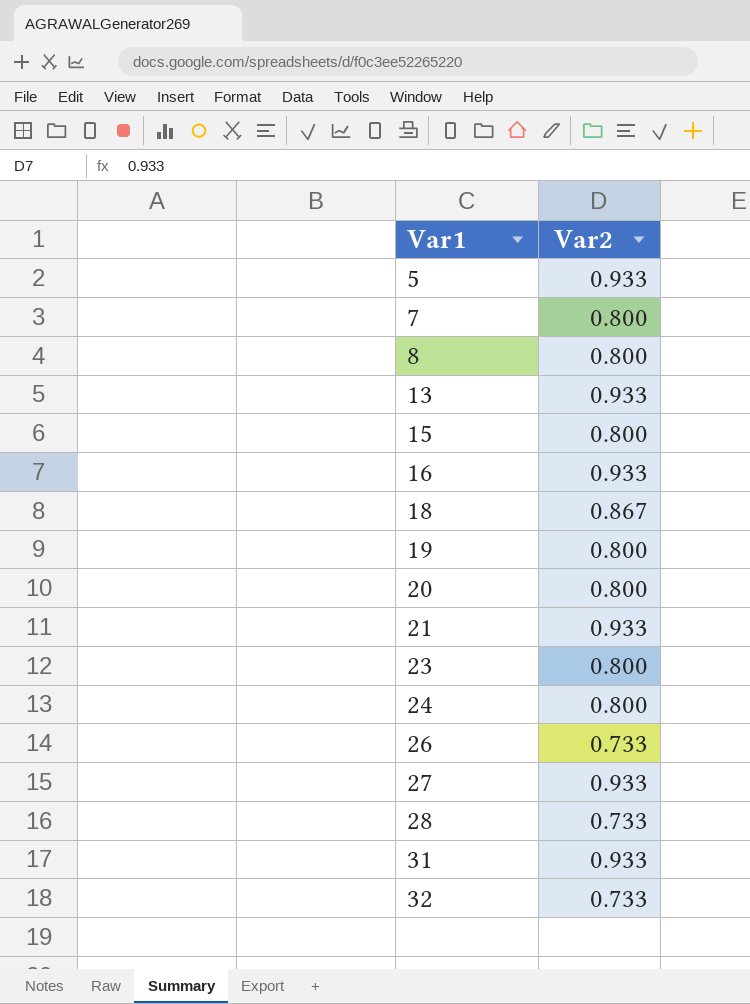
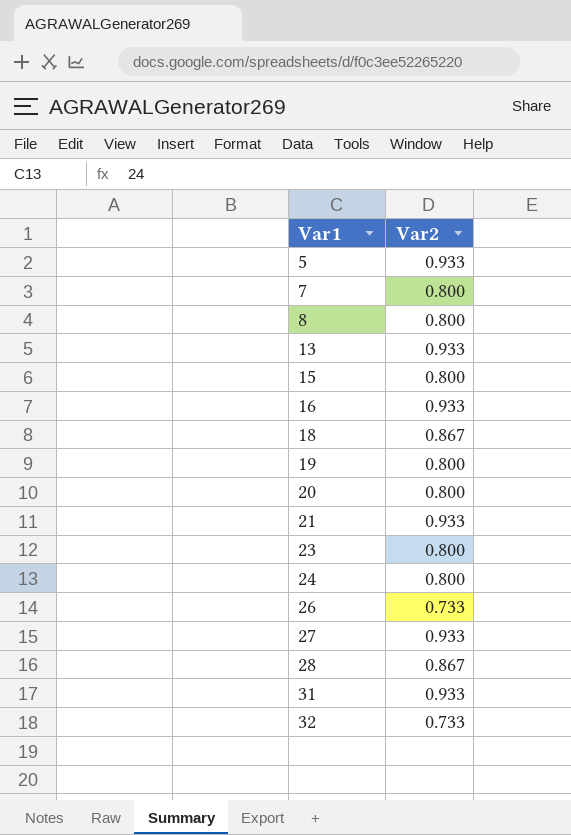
28 | Var2: 0.733 -> 0.867

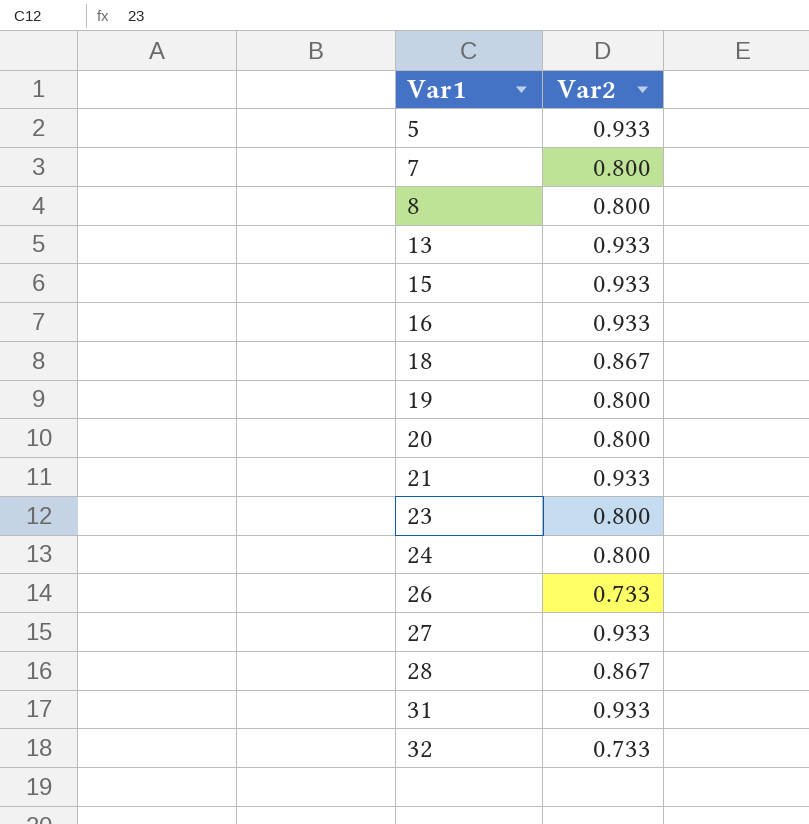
15 | Var2: 0.800 -> 0.933

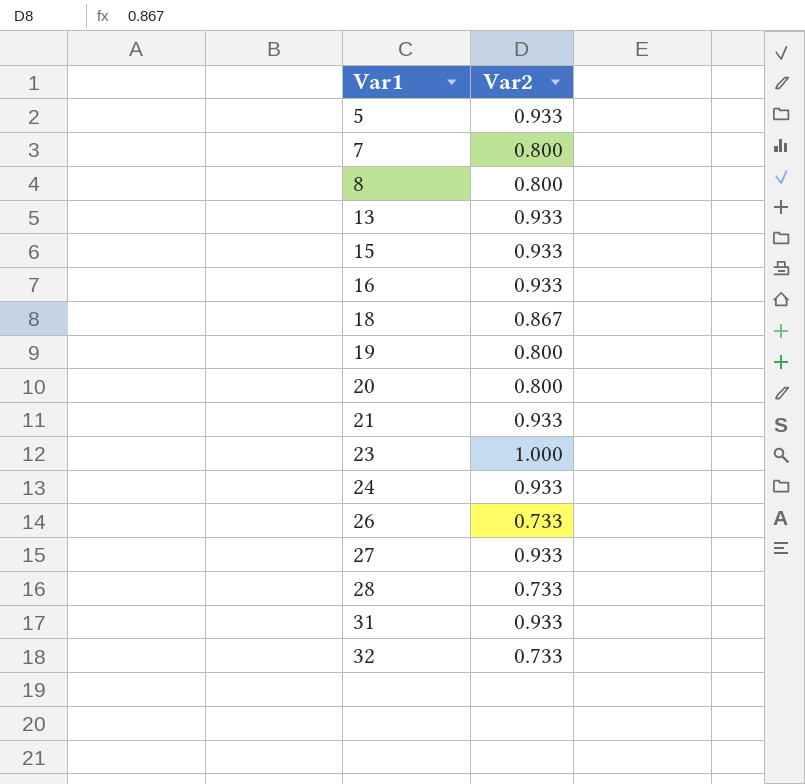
23 | Var2: 0.800 -> 1.000
24 | Var2: 0.800 -> 0.933
28 | Var2: 0.867 -> 0.733

